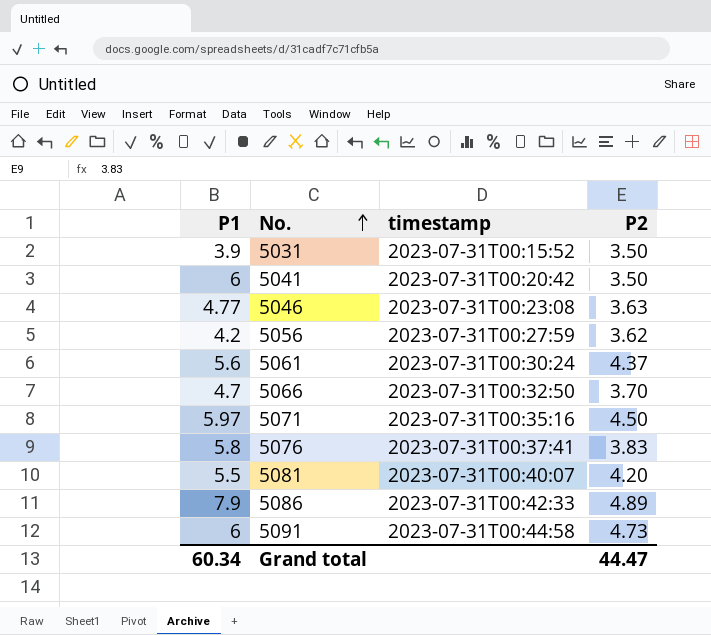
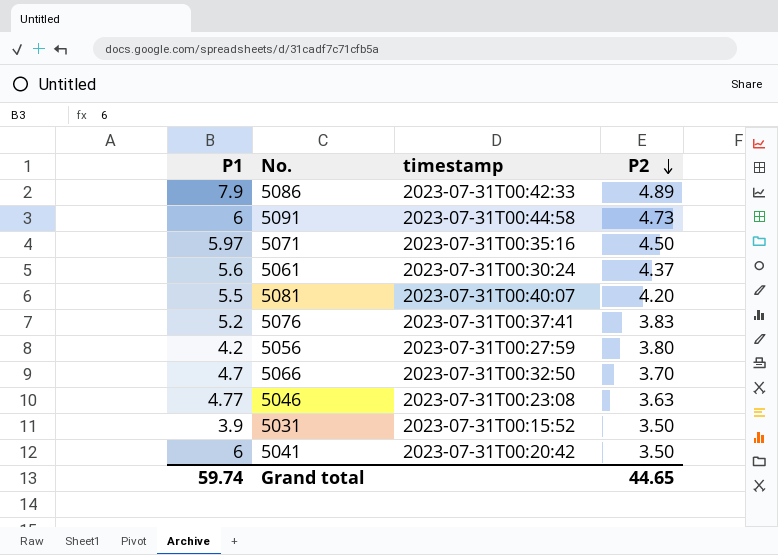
row order: No. ascending -> P2 descending
5076 | P1: 5.8 -> 5.2
5056 | P2: 3.62 -> 3.80
Grand total | P1: 60.34 -> 59.74
Grand total | P2: 44.47 -> 44.65

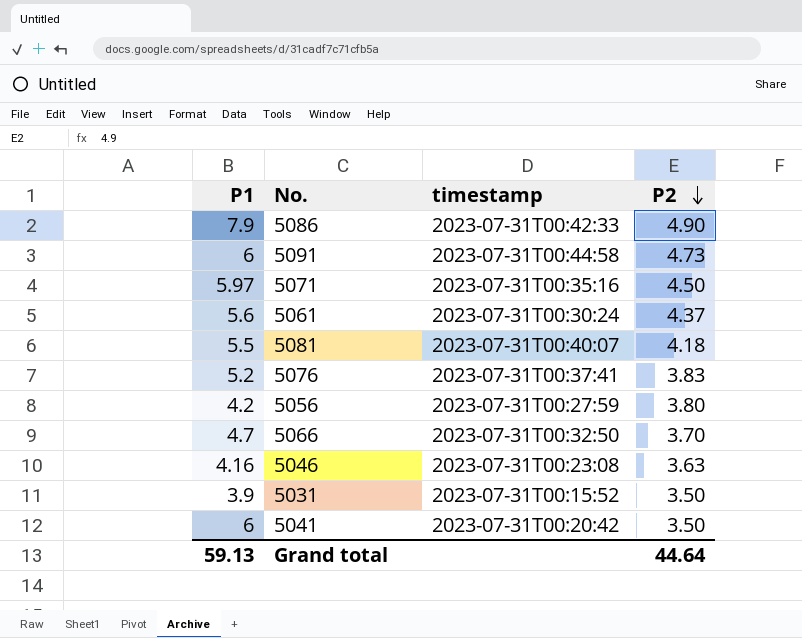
5086 | P2: 4.89 -> 4.90
5081 | P2: 4.20 -> 4.18
5046 | P1: 4.77 -> 4.16
Grand total | P1: 59.74 -> 59.13
Grand total | P2: 44.65 -> 44.64

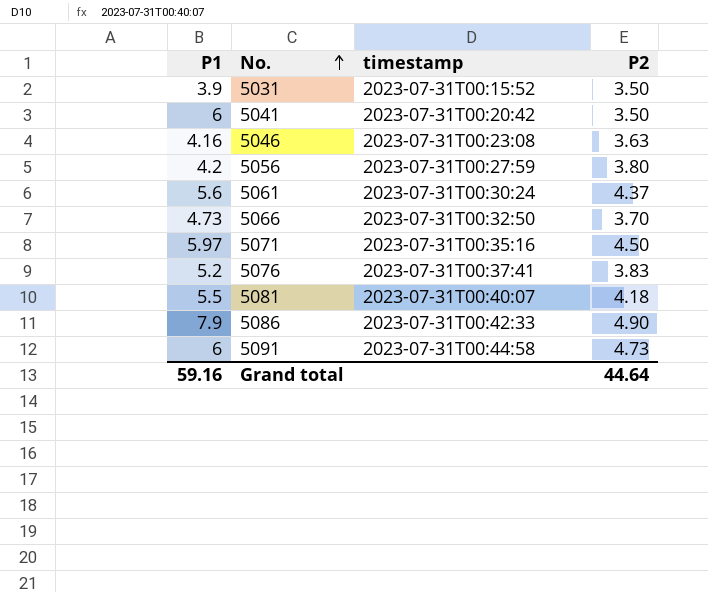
row order: P2 descending -> No. ascending
5066 | P1: 4.7 -> 4.73
Grand total | P1: 59.13 -> 59.16

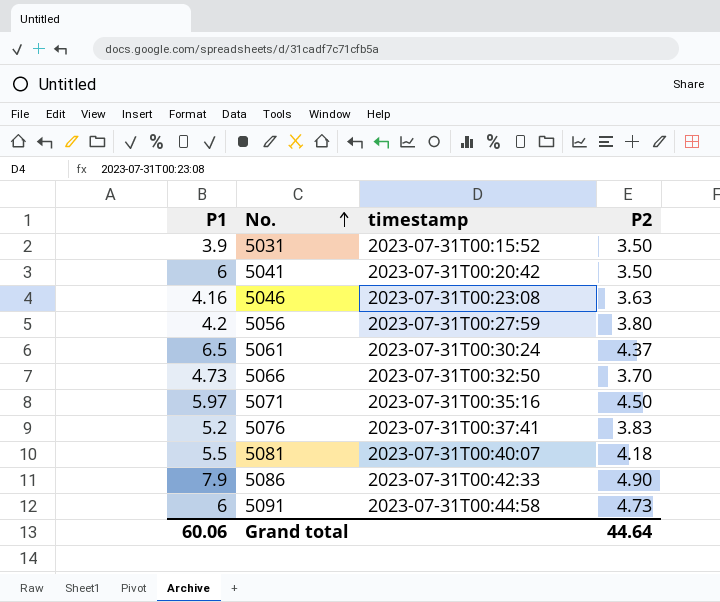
5061 | P1: 5.6 -> 6.5
Grand total | P1: 59.16 -> 60.06

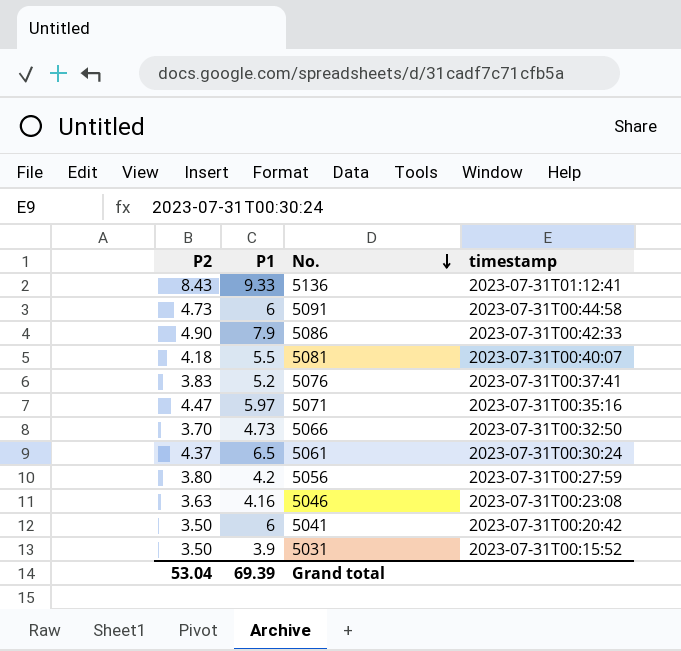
row order: No. ascending -> No. descending
column P2 | position: 4 -> 1
row 5136: none -> 8.43 | 9.33 | 2023-07-31T01:12:41
5071 | P2: 4.50 -> 4.47
Grand total | P2: 44.64 -> 53.04
Grand total | P1: 60.06 -> 69.39

